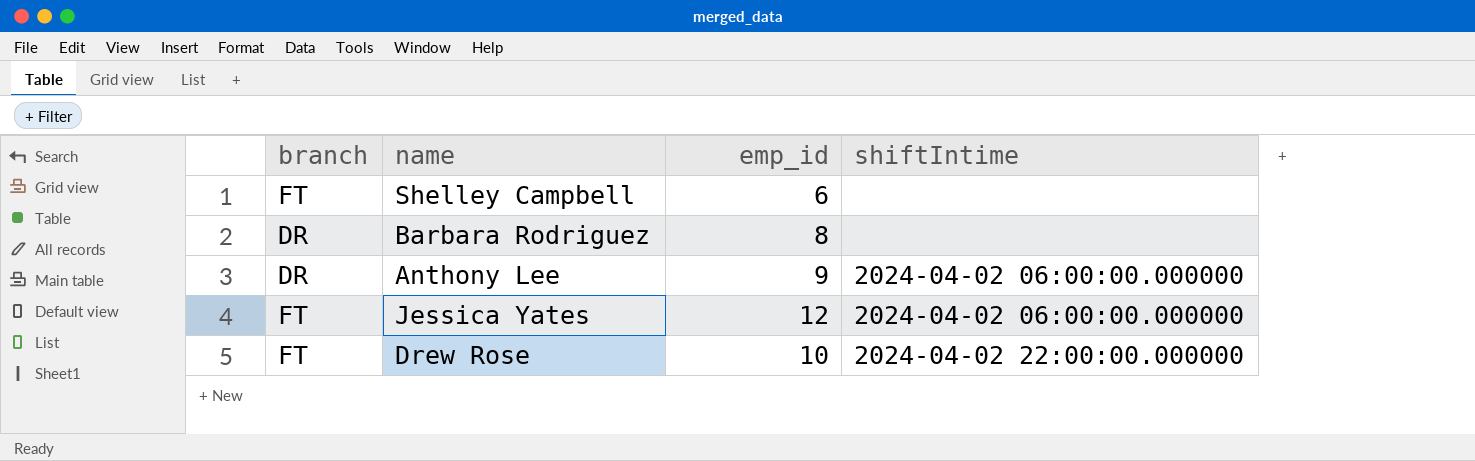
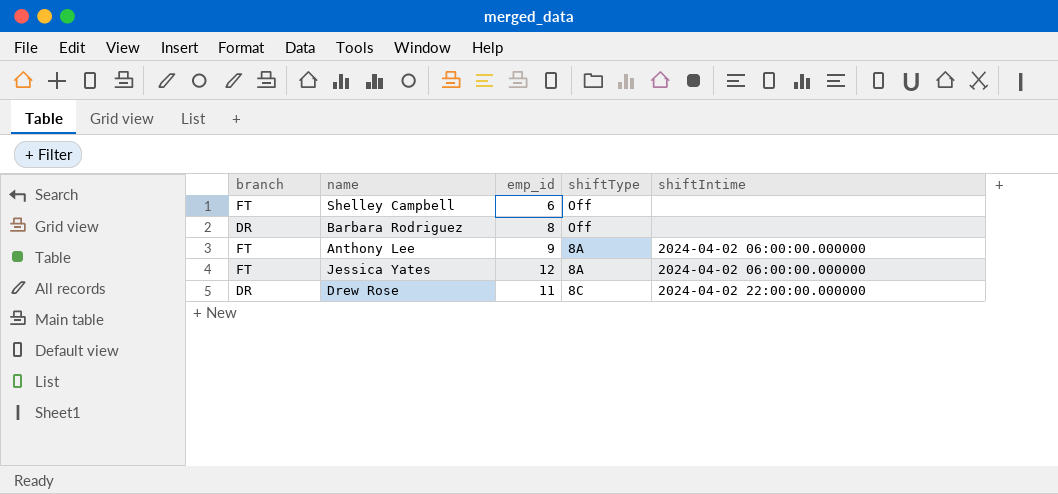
column shiftType | position: none -> 4
Anthony Lee | branch: DR -> FT
Drew Rose | branch: FT -> DR
Drew Rose | emp_id: 10 -> 11

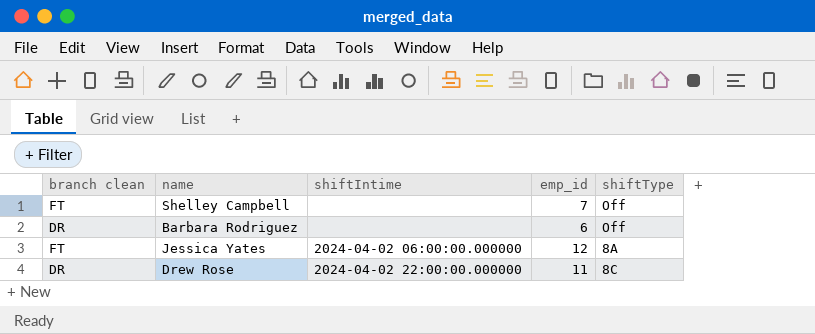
column name: branch -> branch clean
column shiftIntime | position: 5 -> 3
row Anthony Lee: FT | 9 | 8A | 2024-04-02 06:00:00.000000 -> none
Shelley Campbell | emp_id: 6 -> 7
Barbara Rodriguez | emp_id: 8 -> 6

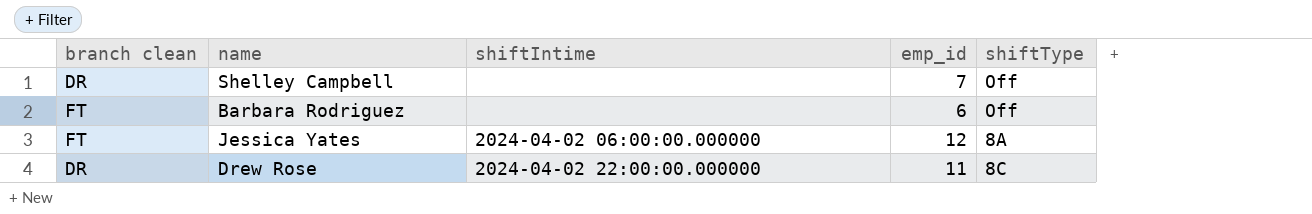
Shelley Campbell | branch clean: FT -> DR
Barbara Rodriguez | branch clean: DR -> FT

